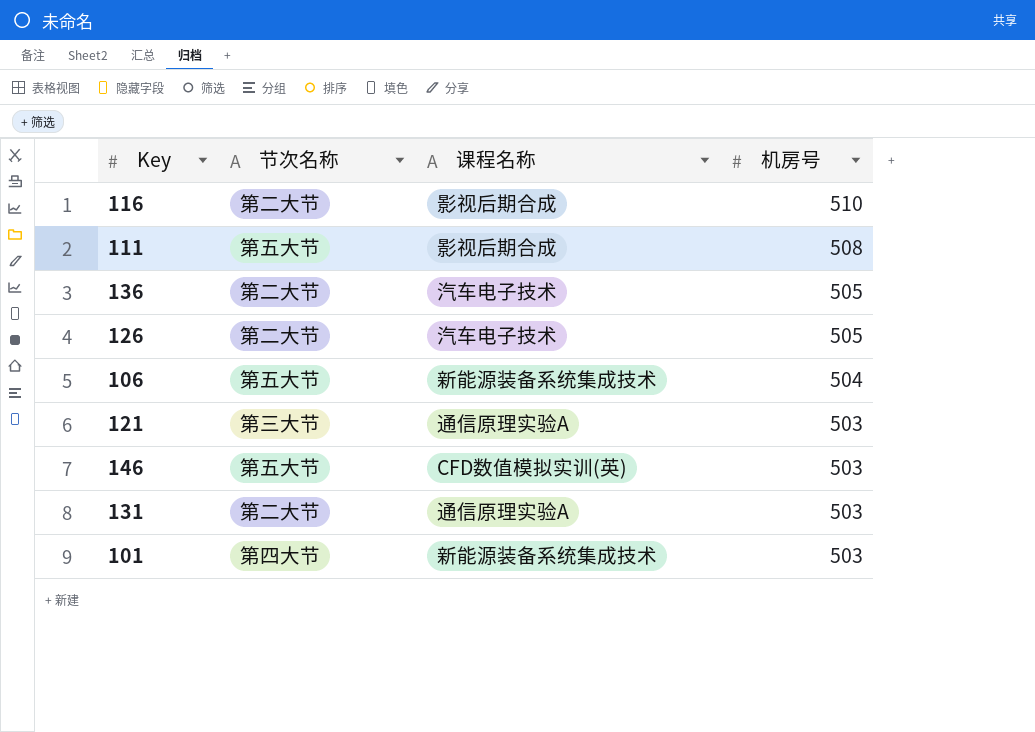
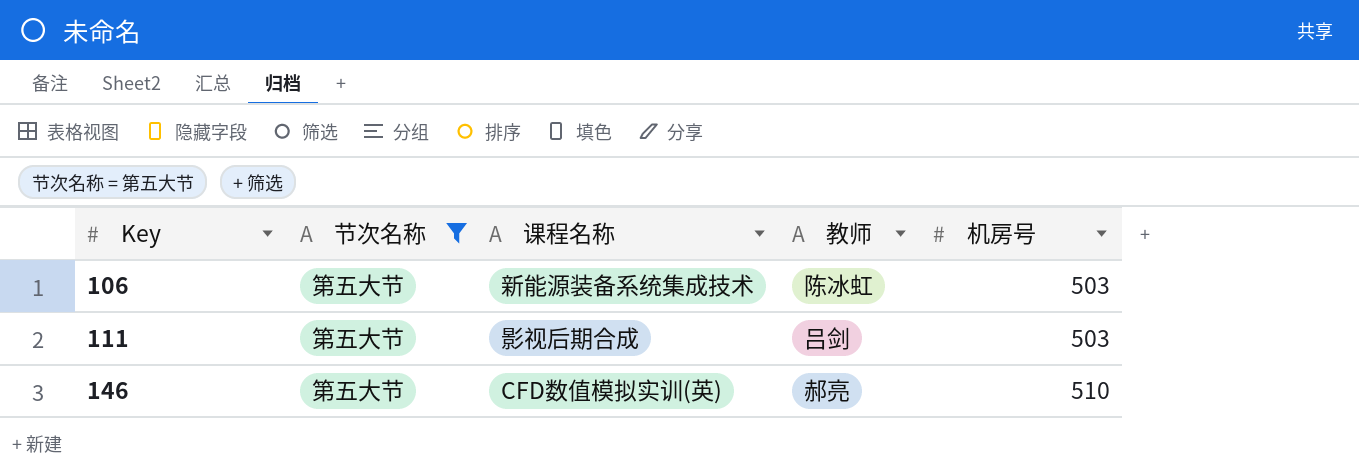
filter: none -> 节次名称 = 第五大节
row order: 机房号 descending -> Key ascending
column 教师 | position: none -> 4
106 | 机房号: 504 -> 503
111 | 机房号: 508 -> 503
146 | 机房号: 503 -> 510

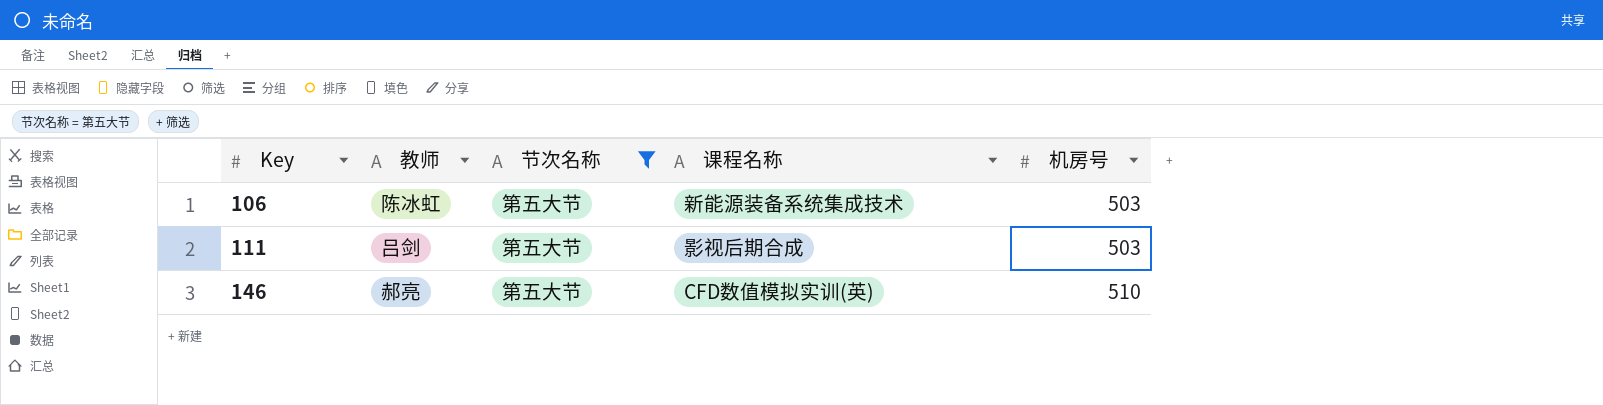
column 教师 | position: 4 -> 2

